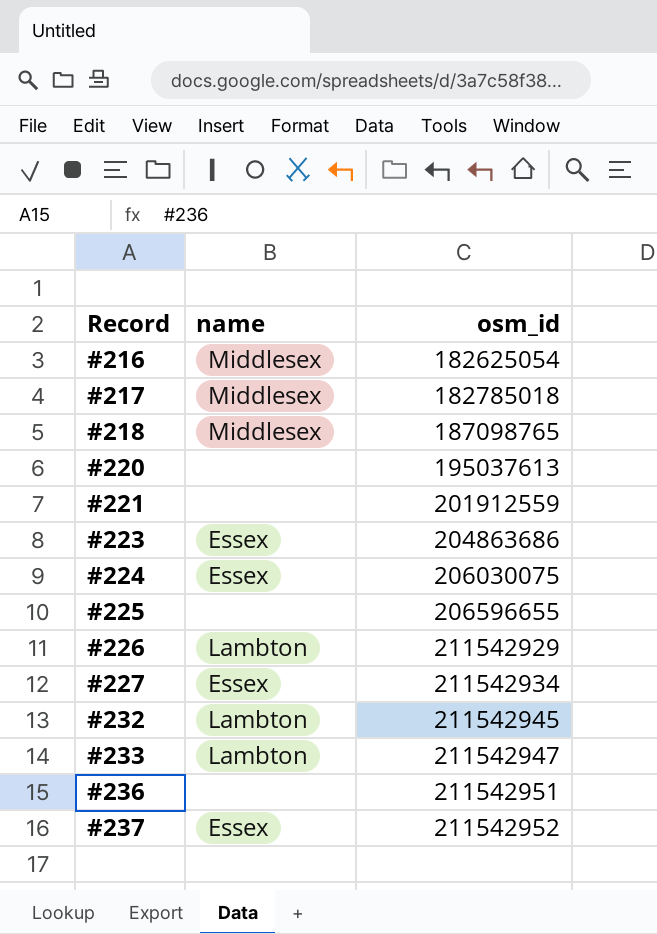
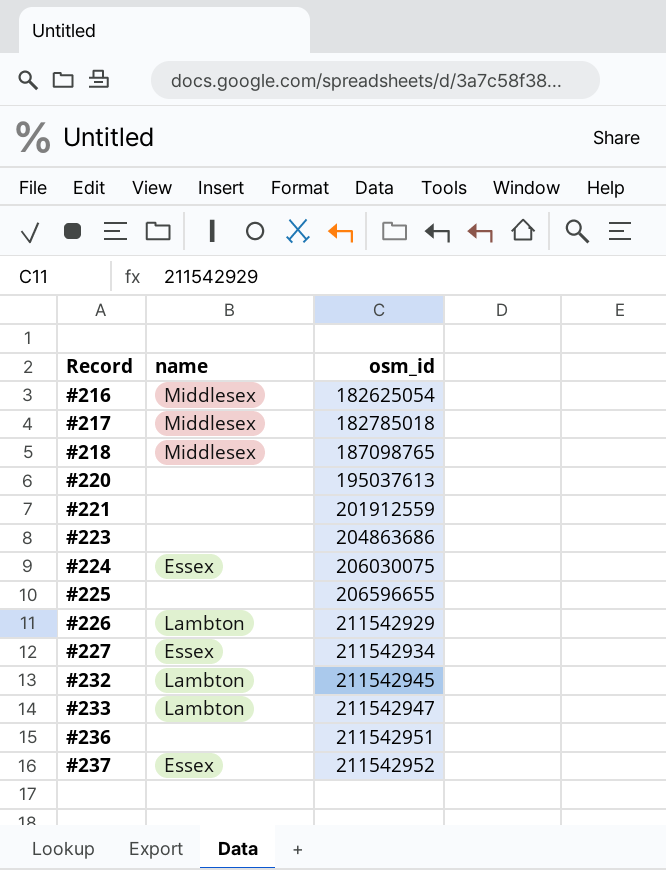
#223 | name: Essex -> none

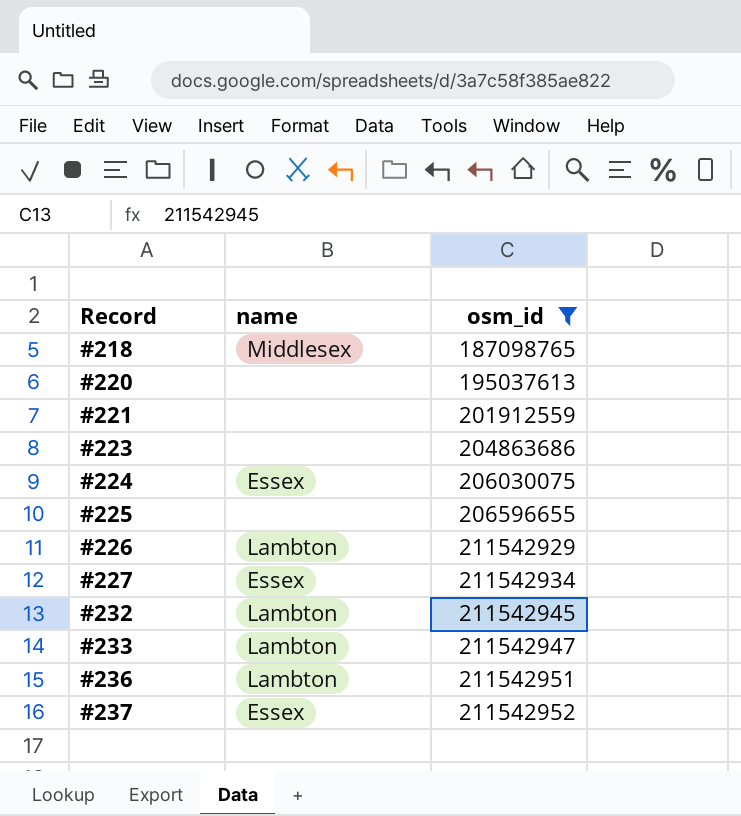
filter: none -> osm_id >= 187098765
#236 | name: none -> Lambton

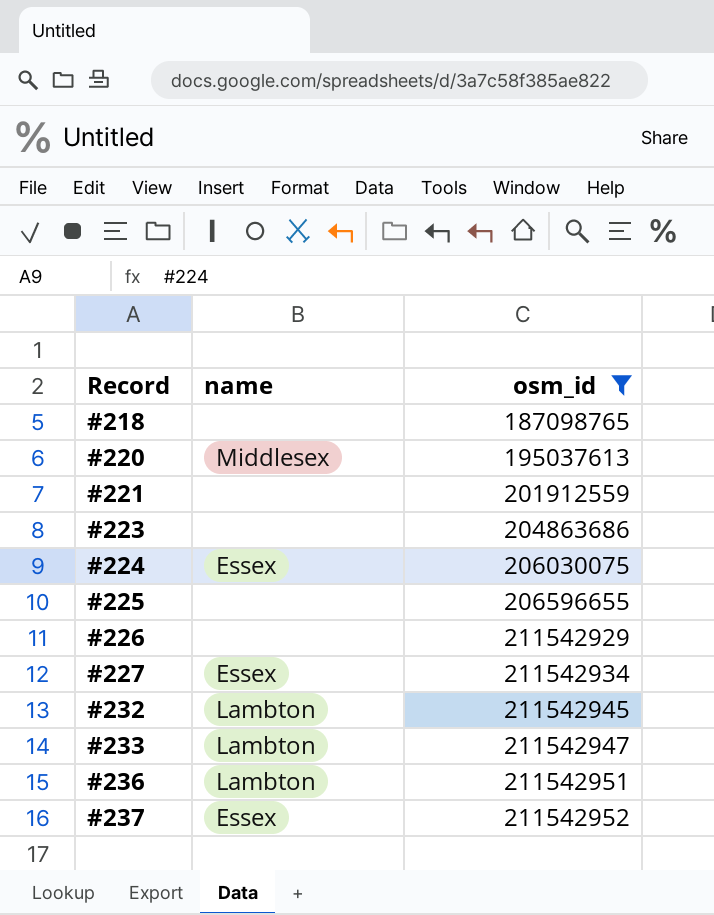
#218 | name: Middlesex -> none
#220 | name: none -> Middlesex
#226 | name: Lambton -> none

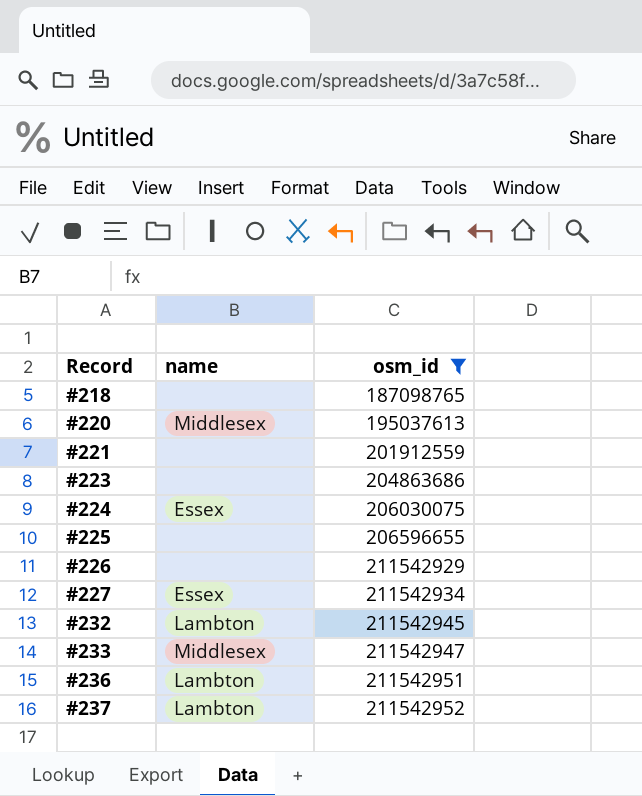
#233 | name: Lambton -> Middlesex
#237 | name: Essex -> Lambton

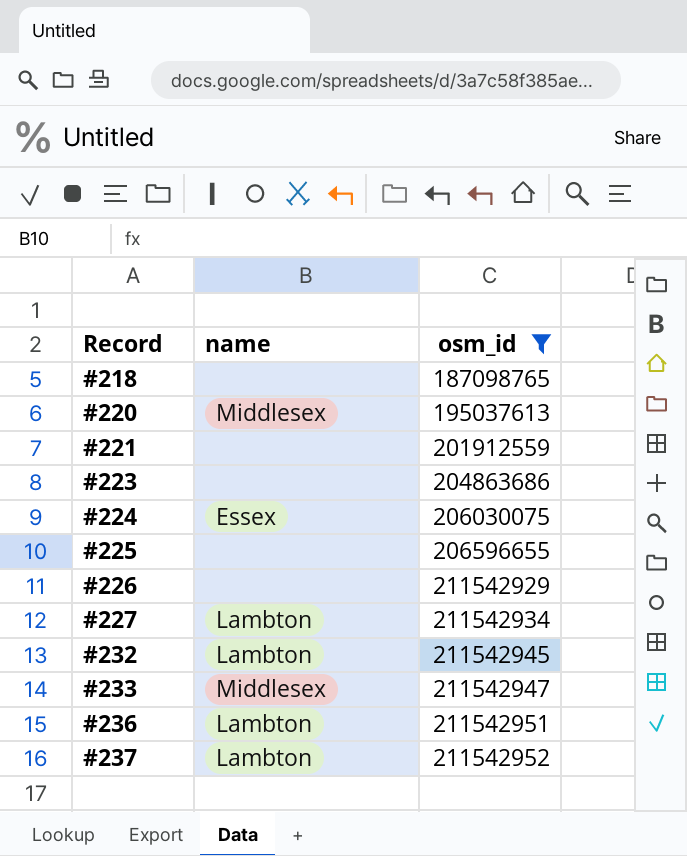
#227 | name: Essex -> Lambton

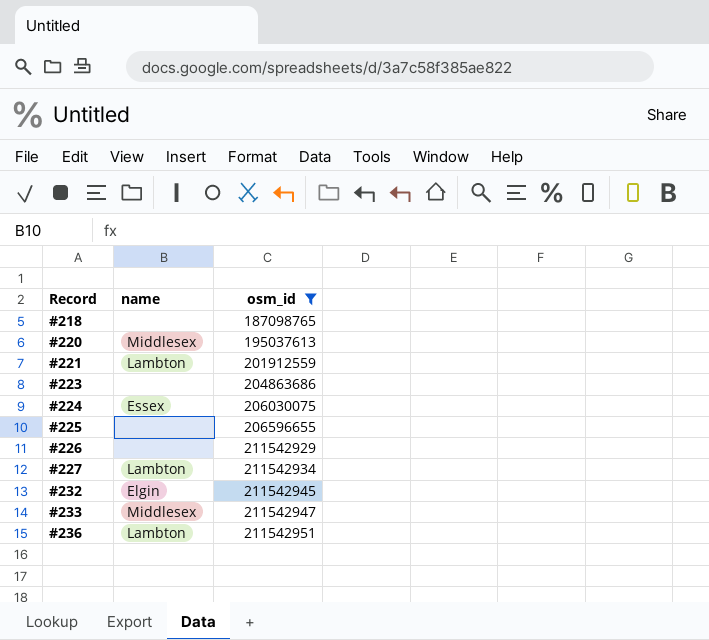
row #237: Lambton | 211542952 -> none
#221 | name: none -> Lambton
#232 | name: Lambton -> Elgin

